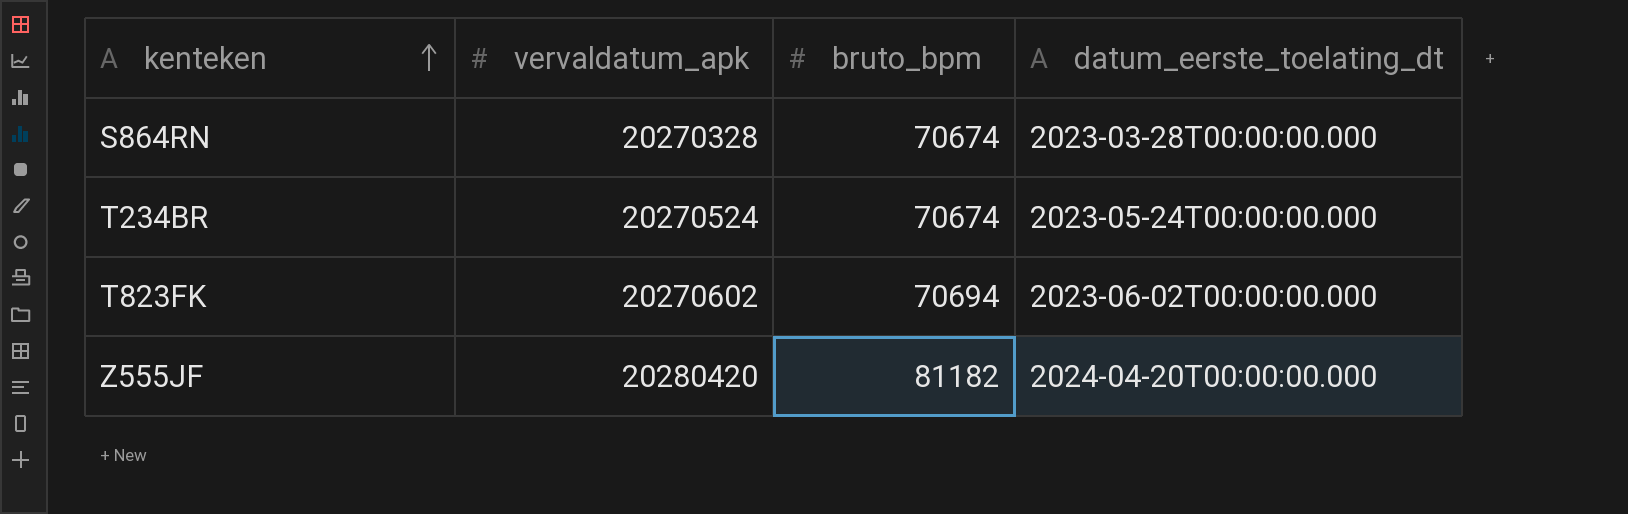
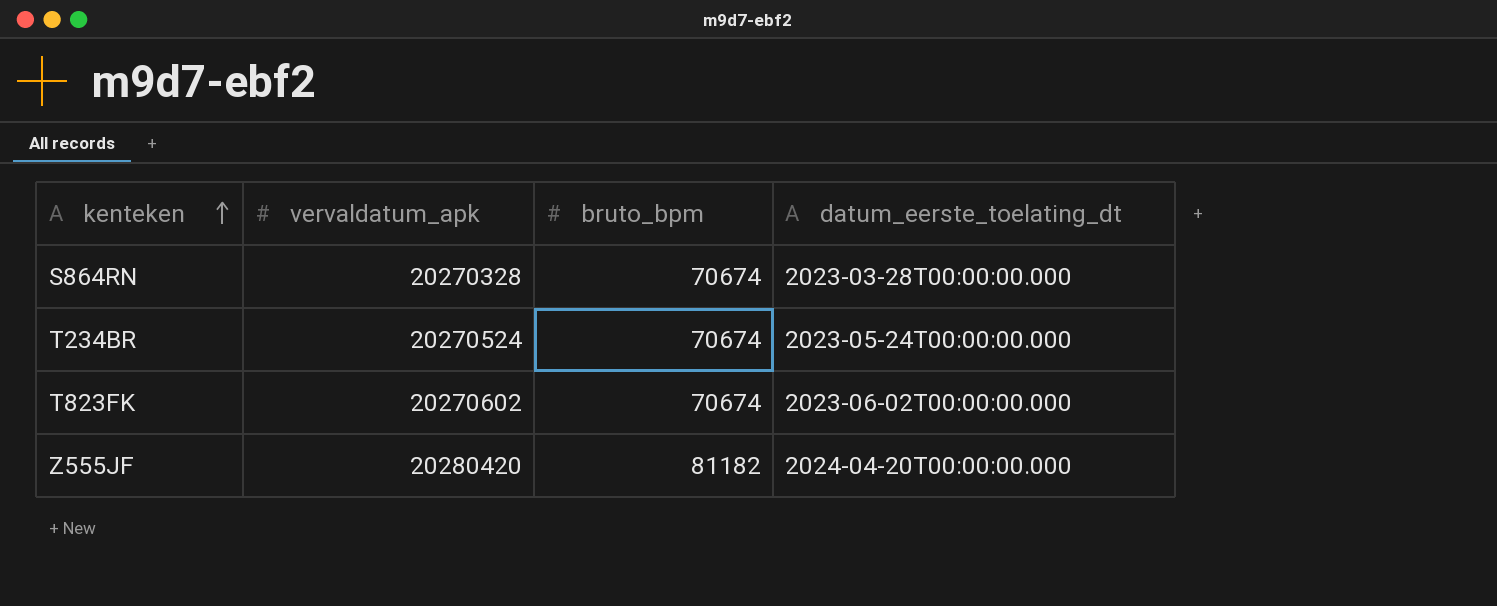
T823FK | bruto_bpm: 70694 -> 70674

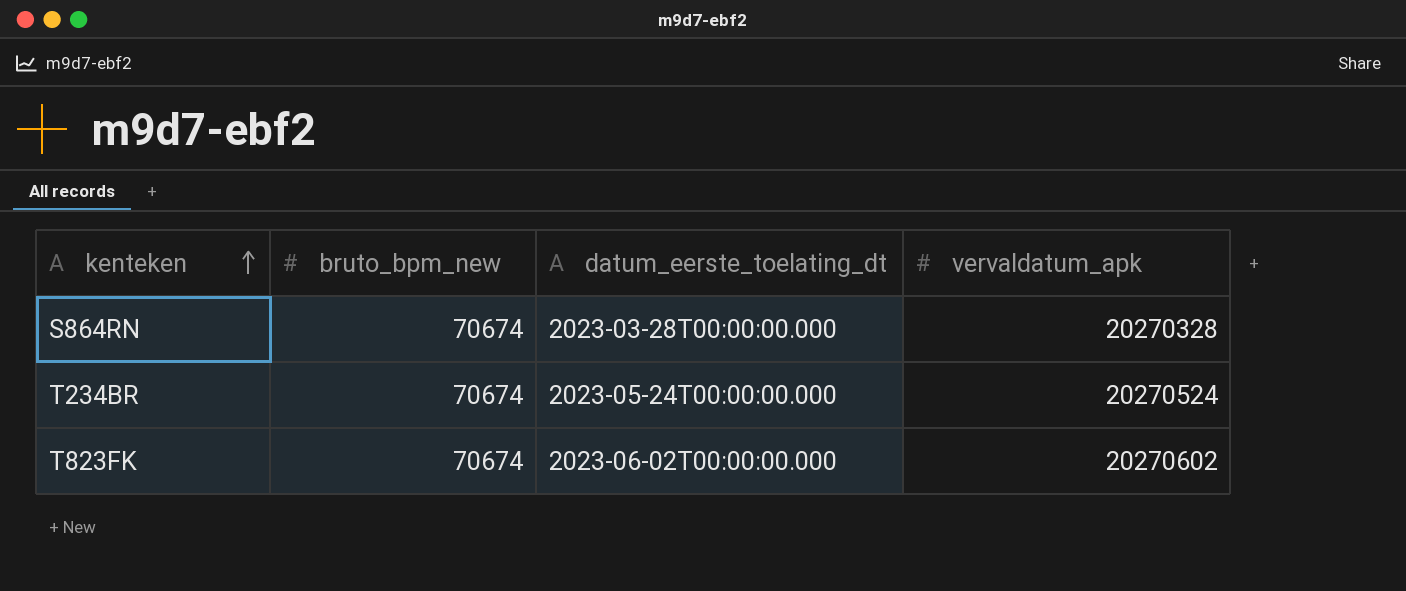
column name: bruto_bpm -> bruto_bpm_new
column vervaldatum_apk | position: 2 -> 4
row Z555JF: 20280420 | 81182 | 2024-04-20T00:00:00.000 -> none

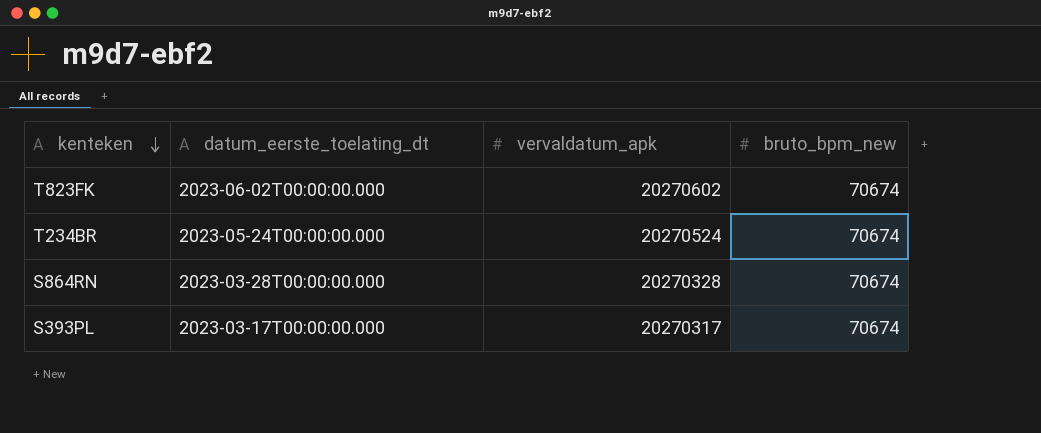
row order: kenteken ascending -> kenteken descending
column bruto_bpm_new | position: 2 -> 4
row S393PL: none -> 2023-03-17T00:00:00.000 | 20270317 | 70674

